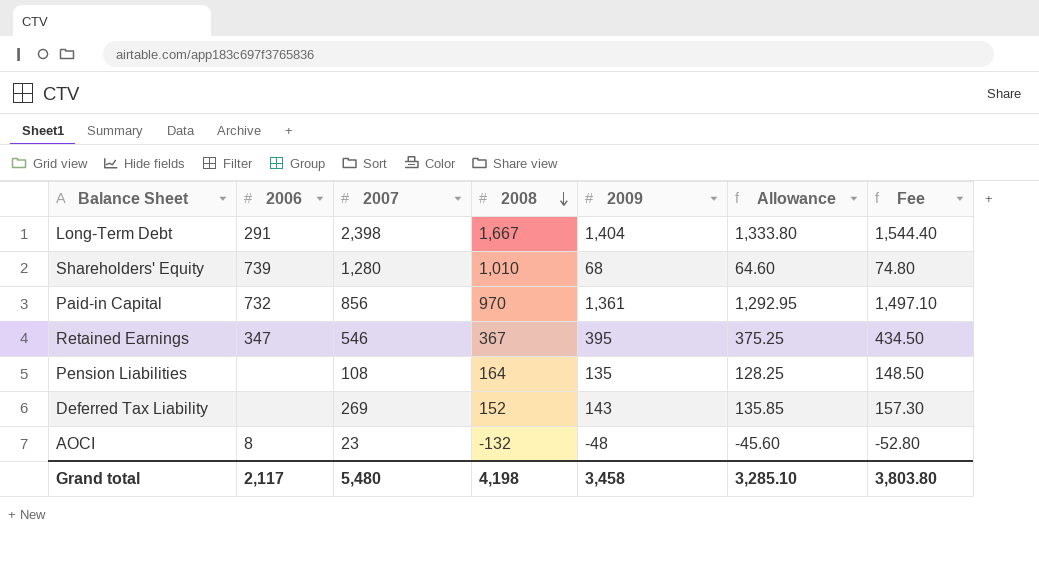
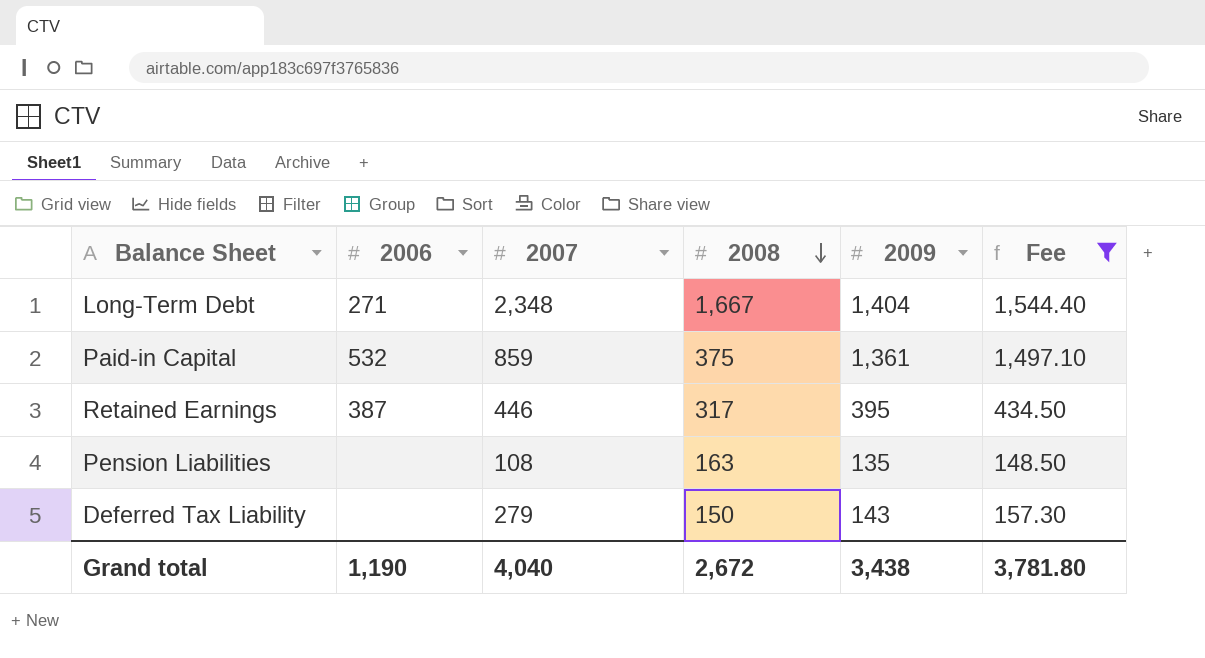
filter: none -> Fee >= 148.50
column Allowance | formula: [2009] * 0.95 -> none
Long-Term Debt | 2006: 291 -> 271
Long-Term Debt | 2007: 2,398 -> 2,348
Paid-in Capital | 2006: 732 -> 532
Paid-in Capital | 2007: 856 -> 859
Paid-in Capital | 2008: 970 -> 375
Retained Earnings | 2006: 347 -> 387
Retained Earnings | 2007: 546 -> 446
Retained Earnings | 2008: 367 -> 317
Pension Liabilities | 2008: 164 -> 163
Deferred Tax Liability | 2007: 269 -> 279
Deferred Tax Liability | 2008: 152 -> 150
Grand total | 2006: 2,117 -> 1,190
Grand total | 2007: 5,480 -> 4,040
Grand total | 2008: 4,198 -> 2,672
Grand total | 2009: 3,458 -> 3,438
Grand total | Fee: 3,803.80 -> 3,781.80

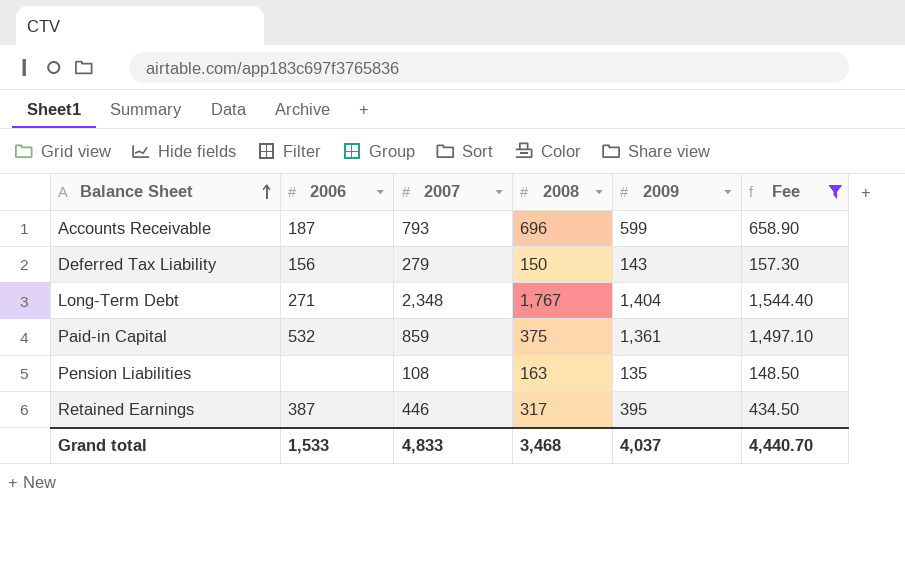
row order: 2008 descending -> Balance Sheet ascending
row Accounts Receivable: none -> 187 | 793 | 696 | 599 | 658.90
Deferred Tax Liability | 2006: none -> 156
Long-Term Debt | 2008: 1,667 -> 1,767
Grand total | 2006: 1,190 -> 1,533
Grand total | 2007: 4,040 -> 4,833
Grand total | 2008: 2,672 -> 3,468
Grand total | 2009: 3,438 -> 4,037
Grand total | Fee: 3,781.80 -> 4,440.70

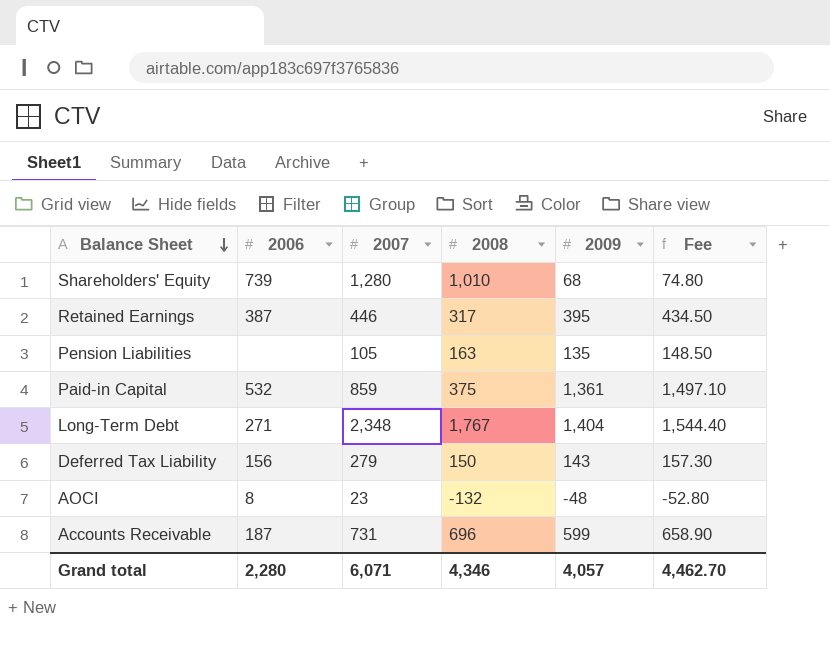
filter: Fee >= 148.50 -> none
row order: Balance Sheet ascending -> Balance Sheet descending
Pension Liabilities | 2007: 108 -> 105
Accounts Receivable | 2007: 793 -> 731
Grand total | 2006: 1,533 -> 2,280
Grand total | 2007: 4,833 -> 6,071
Grand total | 2008: 3,468 -> 4,346
Grand total | 2009: 4,037 -> 4,057
Grand total | Fee: 4,440.70 -> 4,462.70

